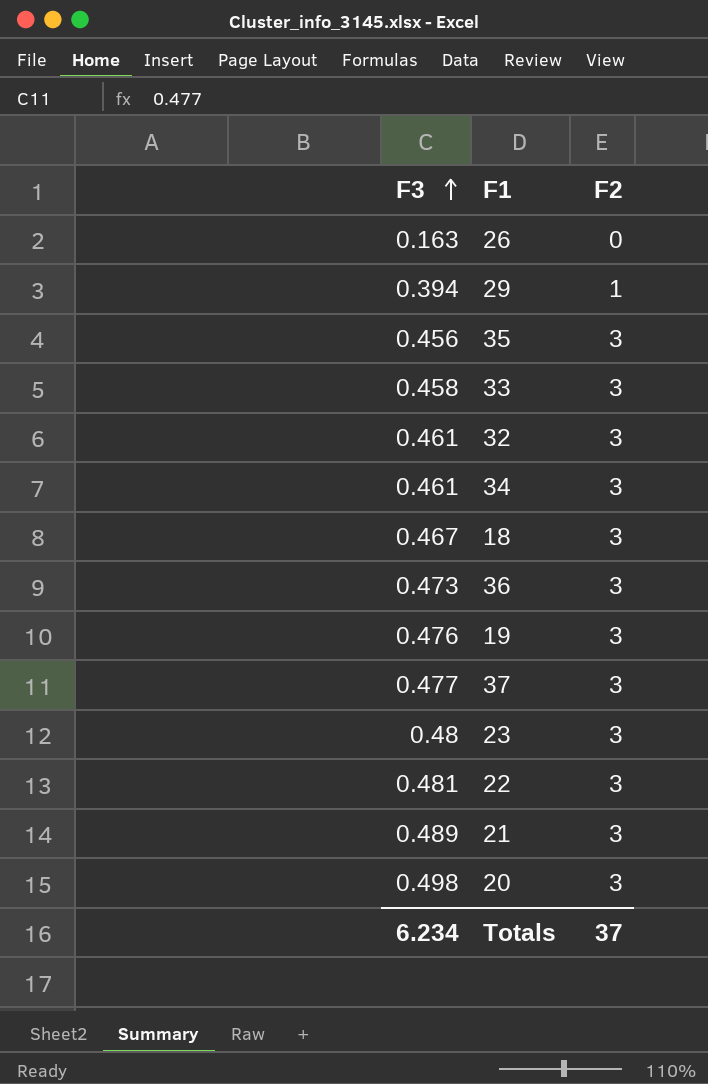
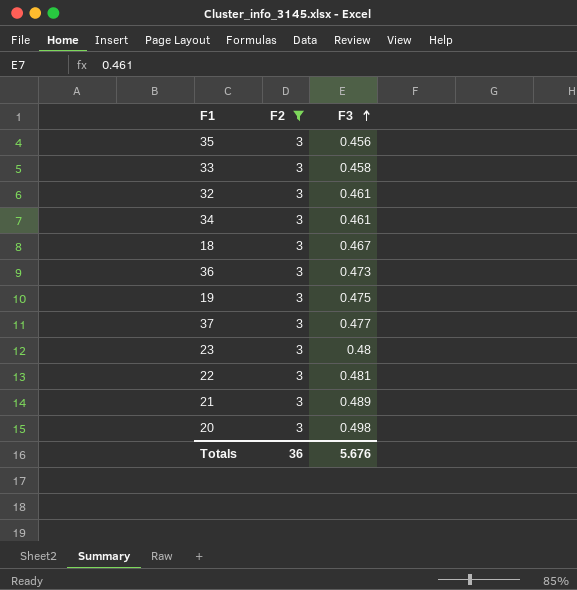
filter: none -> F2 = 3
column F3 | position: 1 -> 3
19 | F3: 0.476 -> 0.475
Totals | F2: 37 -> 36
Totals | F3: 6.234 -> 5.676

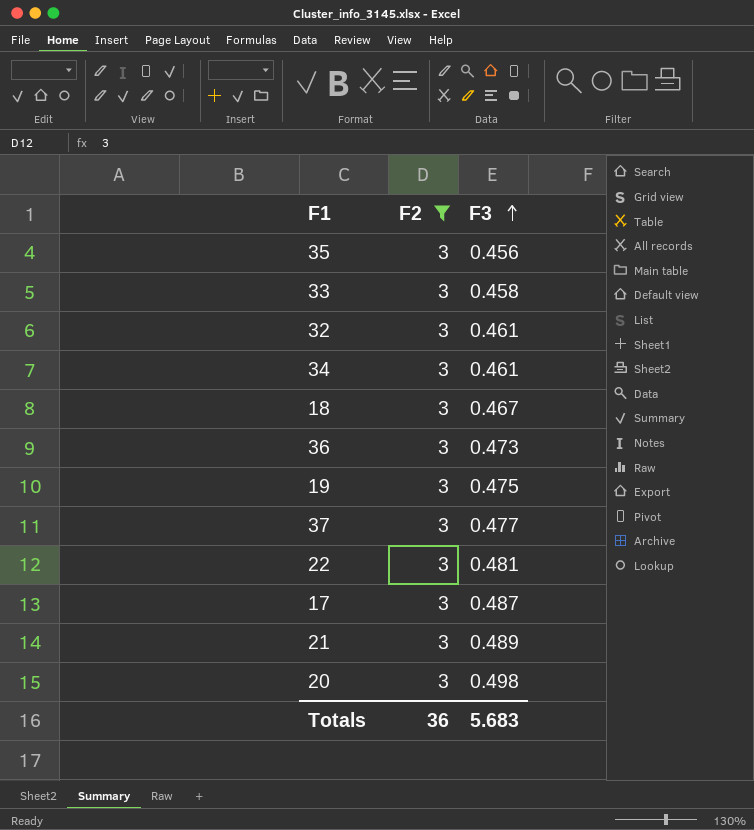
row 23: 3 | 0.48 -> none
row 17: none -> 3 | 0.487
Totals | F3: 5.676 -> 5.683

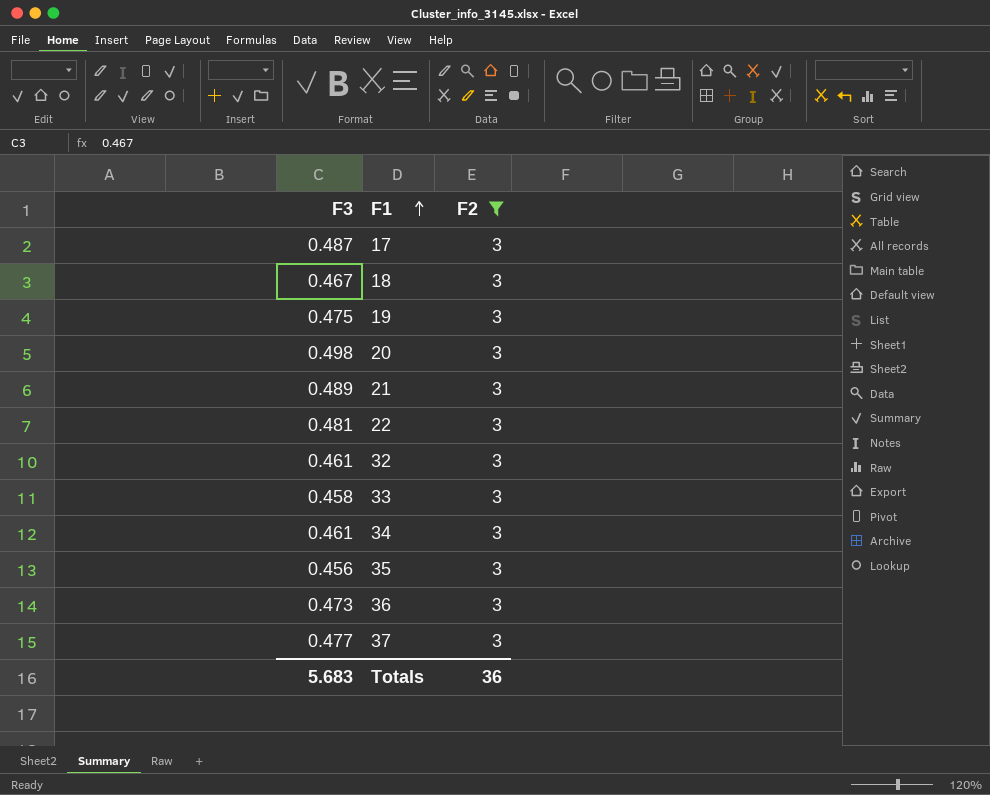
row order: F3 ascending -> F1 ascending
column F3 | position: 3 -> 1

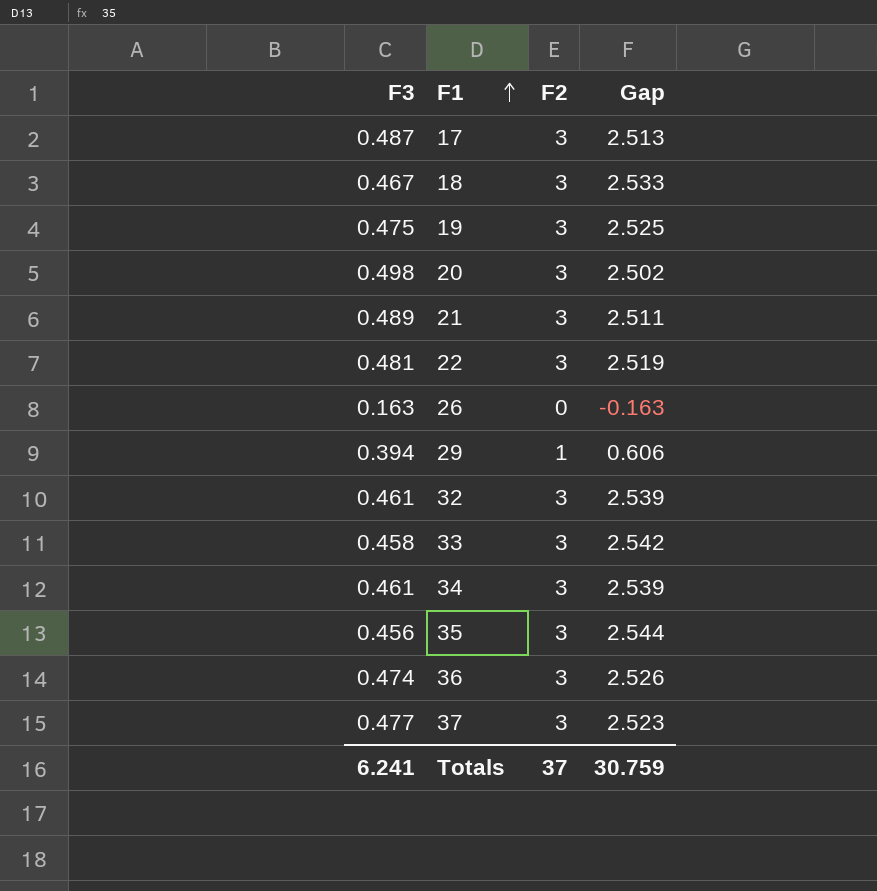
filter: F2 = 3 -> none
column Gap | formula: none -> [F2] - [F3]
36 | F3: 0.473 -> 0.474
Totals | F3: 5.683 -> 6.241
Totals | F2: 36 -> 37

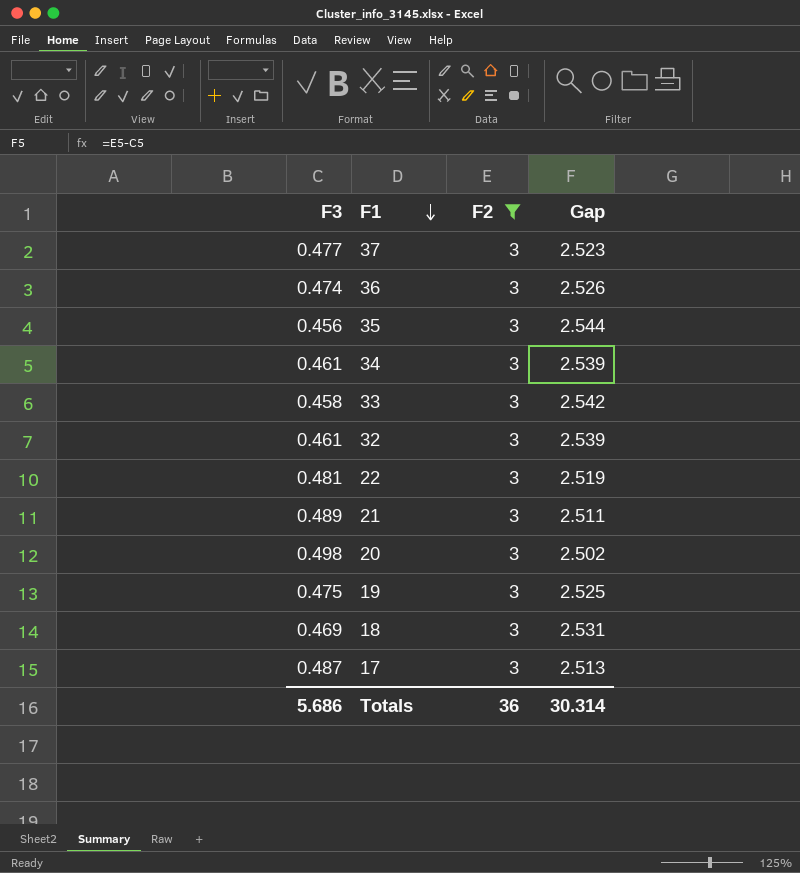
filter: none -> F2 = 3
row order: F1 ascending -> F1 descending
18 | F3: 0.467 -> 0.469
18 | Gap: 2.533 -> 2.531
Totals | F3: 6.241 -> 5.686
Totals | F2: 37 -> 36
Totals | Gap: 30.759 -> 30.314

